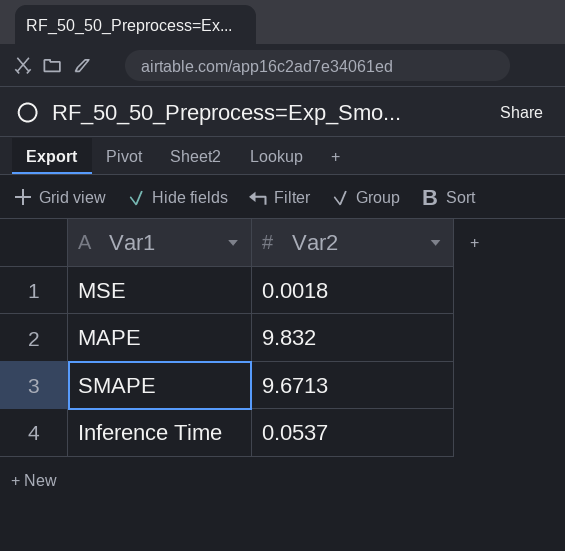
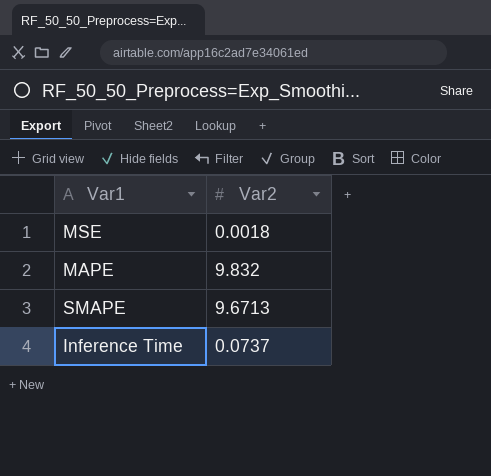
Inference Time | Var2: 0.0537 -> 0.0737

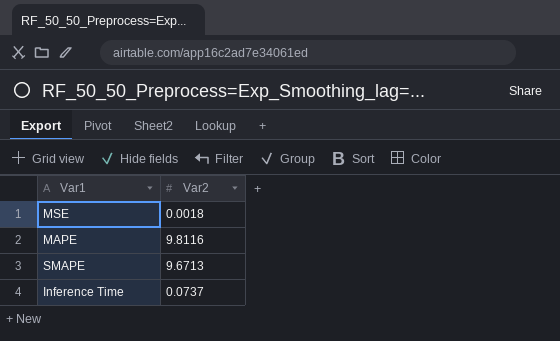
MAPE | Var2: 9.832 -> 9.8116

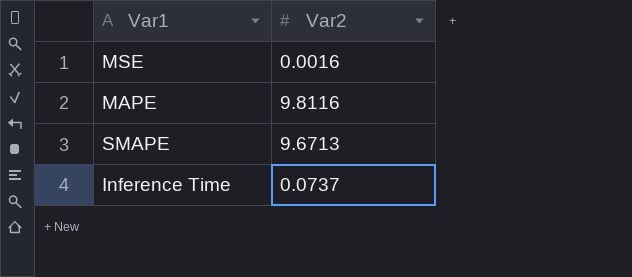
MSE | Var2: 0.0018 -> 0.0016

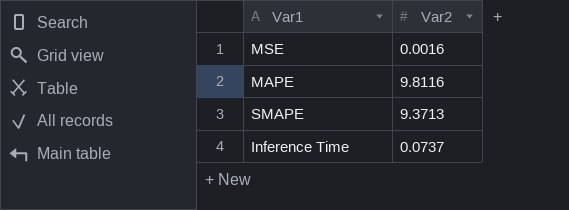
SMAPE | Var2: 9.6713 -> 9.3713

